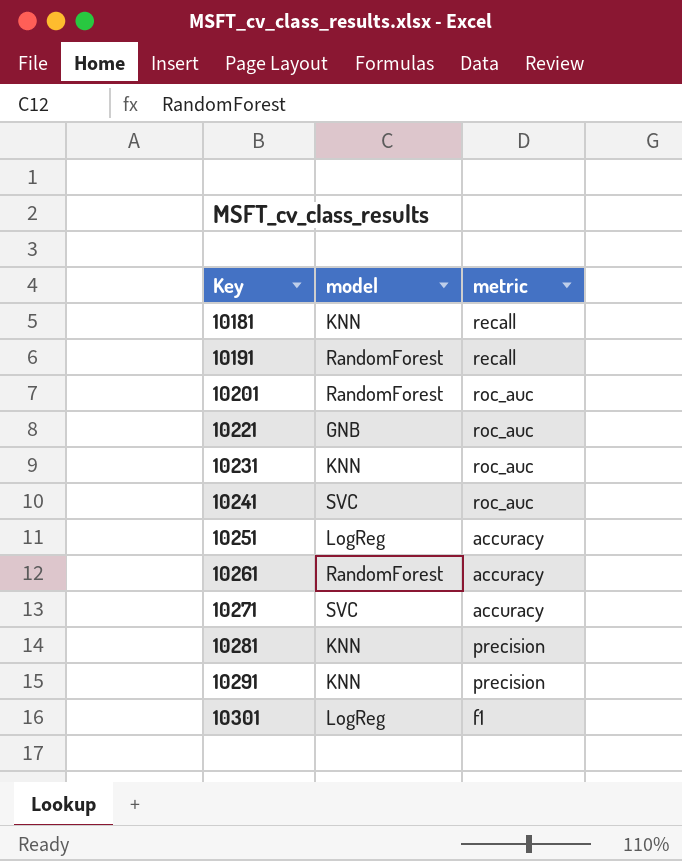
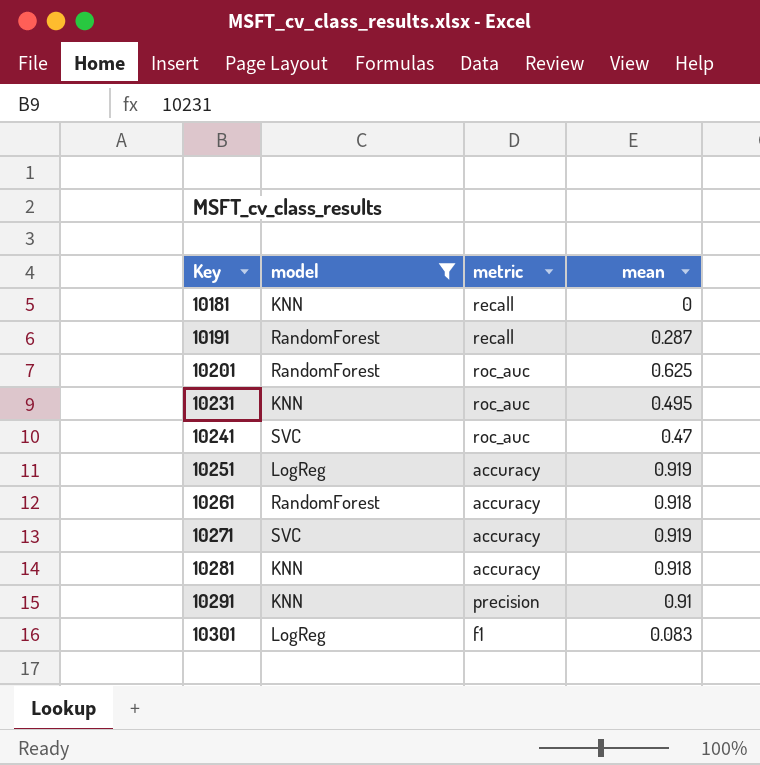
filter: none -> model != GNB
column mean | position: none -> 4
10281 | metric: precision -> accuracy

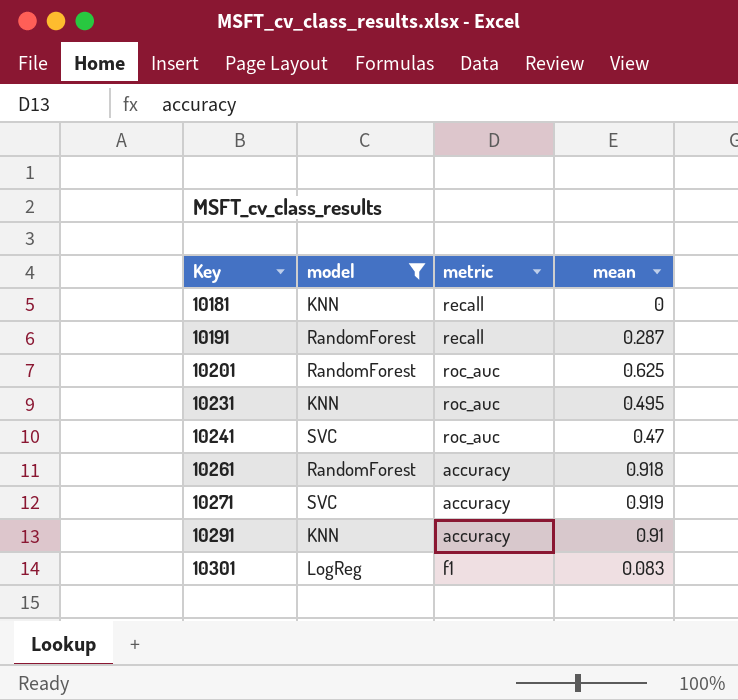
row 10251: LogReg | accuracy | 0.919 -> none
row 10281: KNN | accuracy | 0.918 -> none
10291 | metric: precision -> accuracy

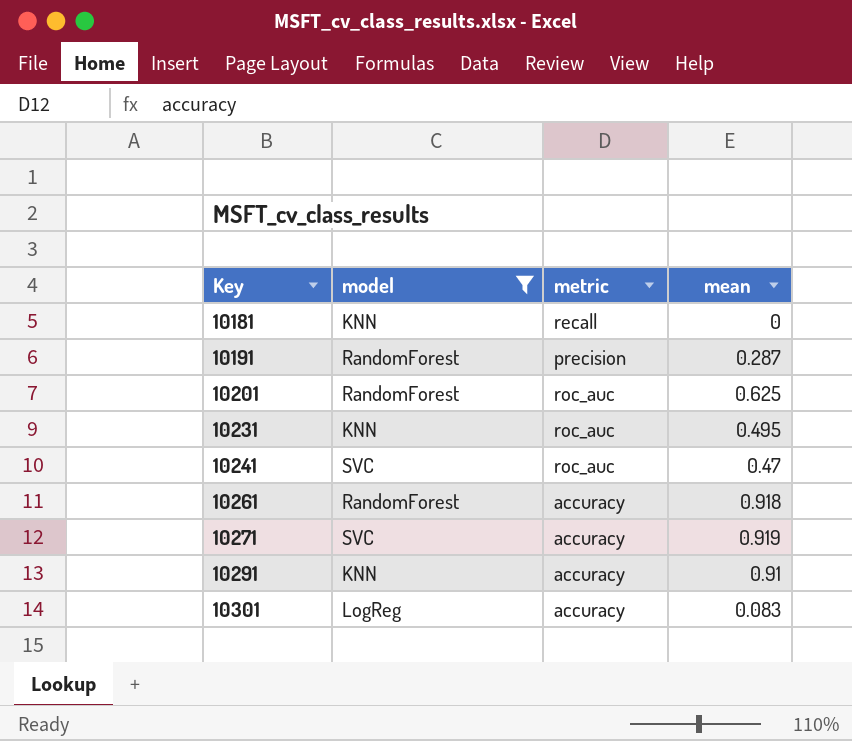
10191 | metric: recall -> precision
10301 | metric: f1 -> accuracy

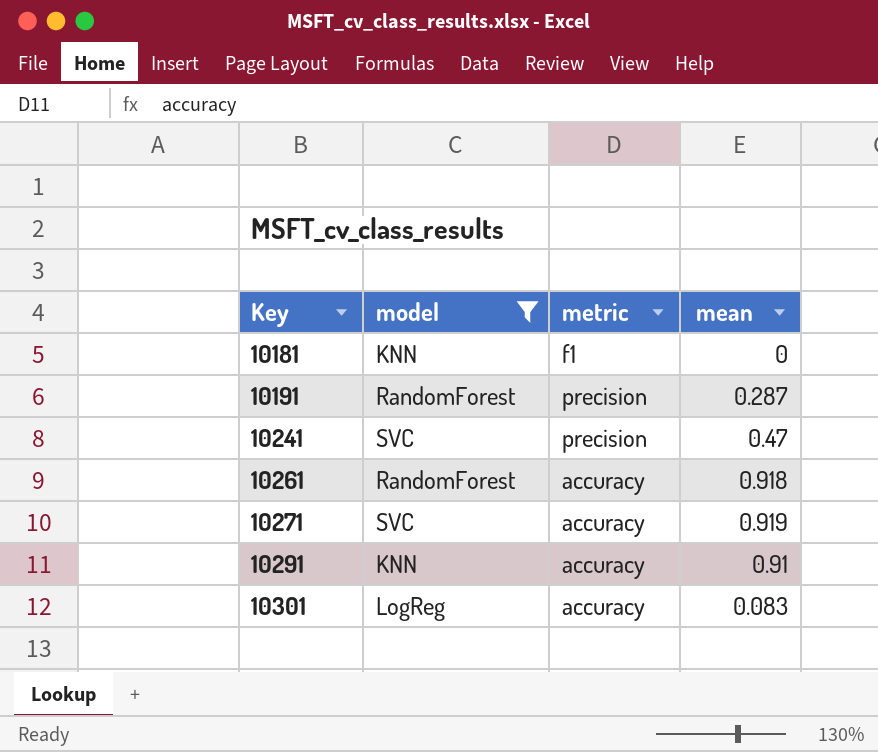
row 10201: RandomForest | roc_auc | 0.625 -> none
row 10231: KNN | roc_auc | 0.495 -> none
10181 | metric: recall -> f1
10241 | metric: roc_auc -> precision

